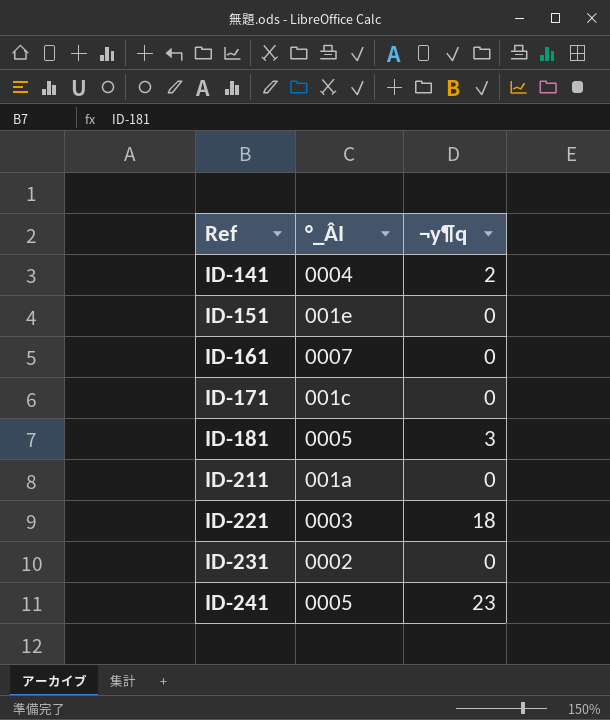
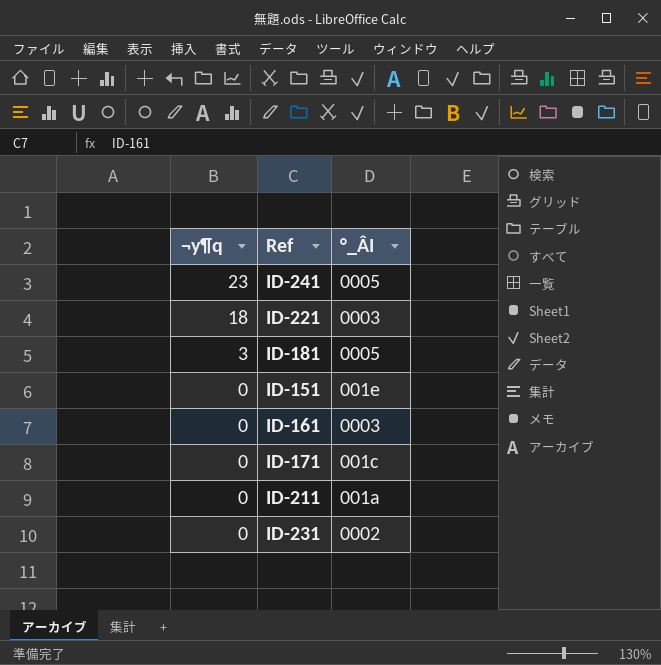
row order: Ref ascending -> ¬y¶q descending
column ¬y¶q | position: 3 -> 1
row ID-141: 0004 | 2 -> none
ID-161 | °_ÂI: 0007 -> 0003

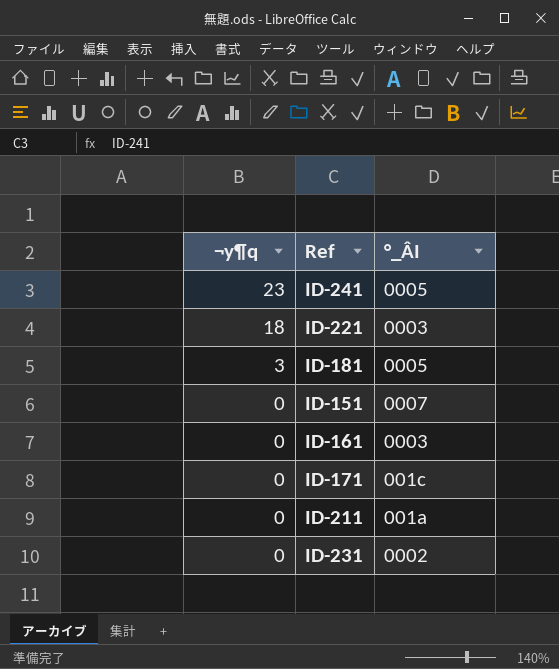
ID-151 | °_ÂI: 001e -> 0007

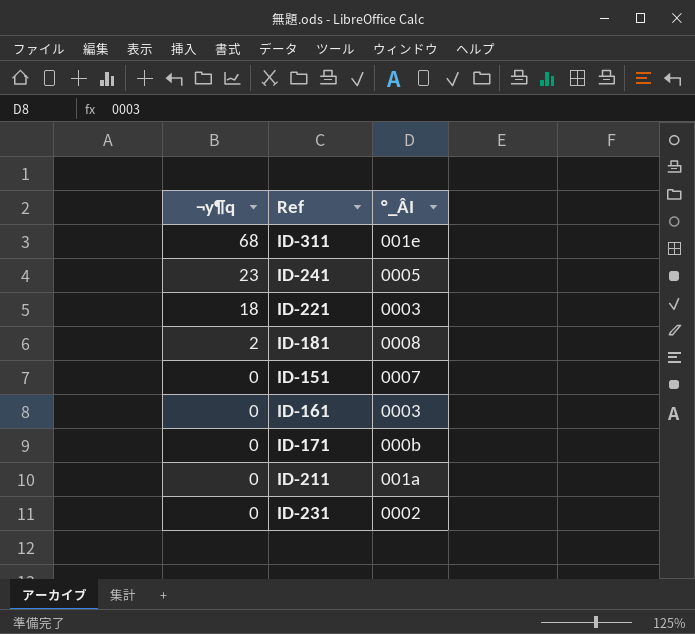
row ID-311: none -> 68 | 001e
ID-181 | ¬y¶q: 3 -> 2
ID-181 | °_ÂI: 0005 -> 0008
ID-171 | °_ÂI: 001c -> 000b

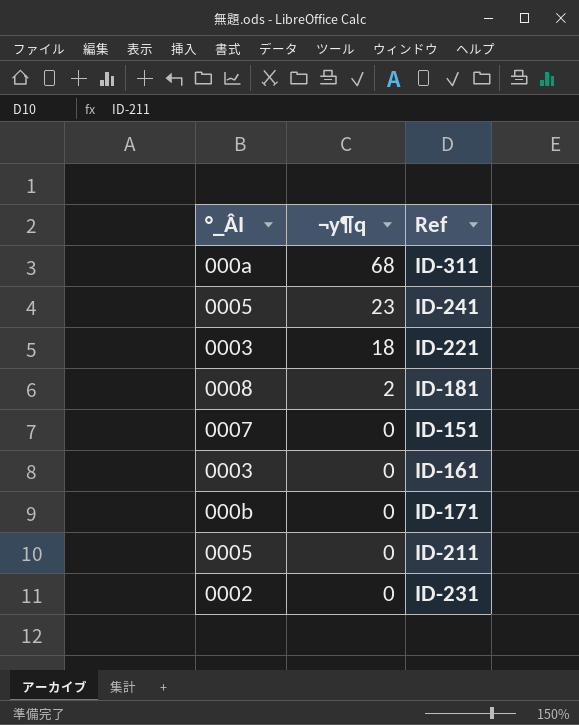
column °_ÂI | position: 3 -> 1
ID-311 | °_ÂI: 001e -> 000a
ID-211 | °_ÂI: 001a -> 0005

